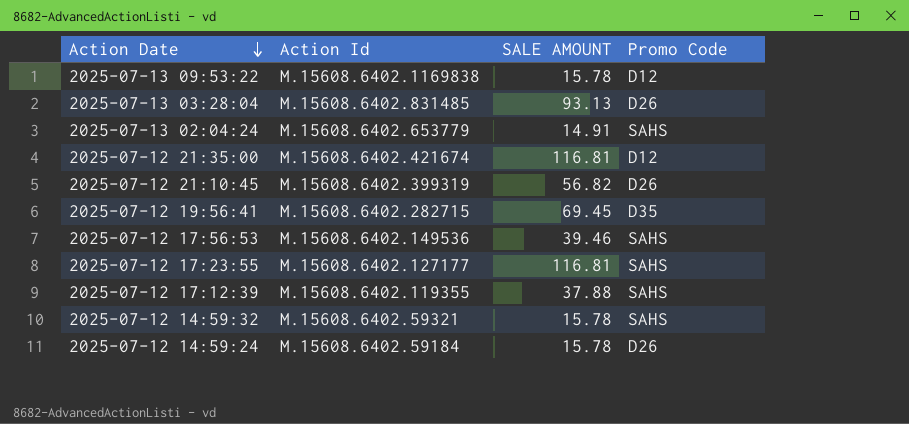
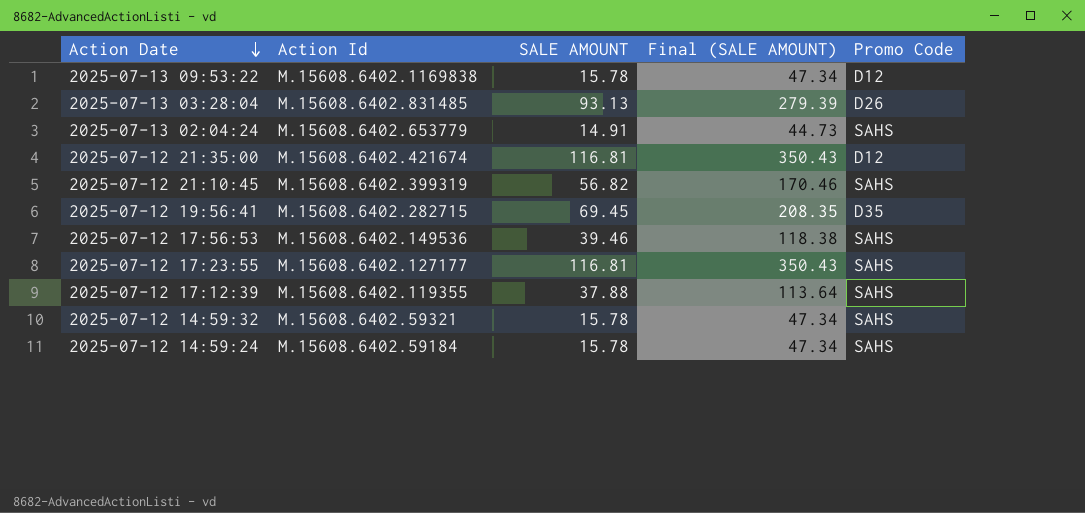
column Final (SALE AMOUNT) | formula: none -> [SALE AMOUNT] * 3
2025-07-12 21:10:45 | Promo Code: D26 -> SAHS
2025-07-12 14:59:24 | Promo Code: D26 -> SAHS

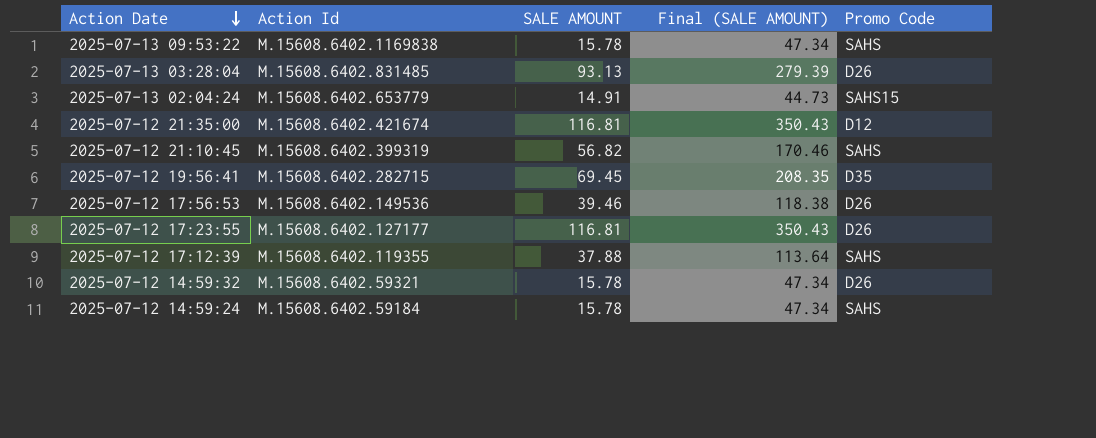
2025-07-13 09:53:22 | Promo Code: D12 -> SAHS
2025-07-13 02:04:24 | Promo Code: SAHS -> SAHS15
2025-07-12 17:56:53 | Promo Code: SAHS -> D26
2025-07-12 17:23:55 | Promo Code: SAHS -> D26
2025-07-12 14:59:32 | Promo Code: SAHS -> D26

